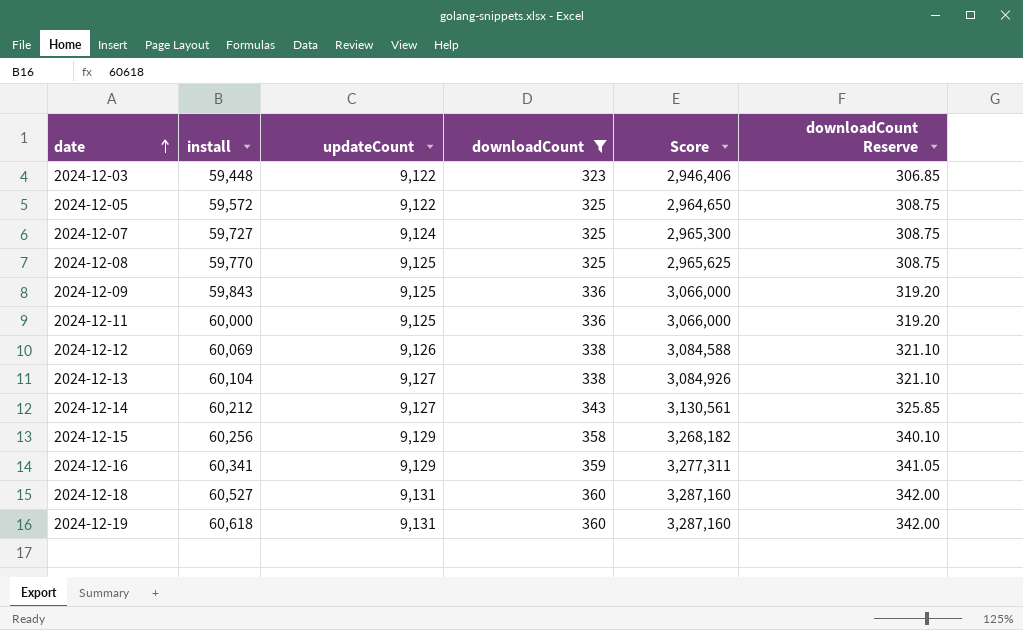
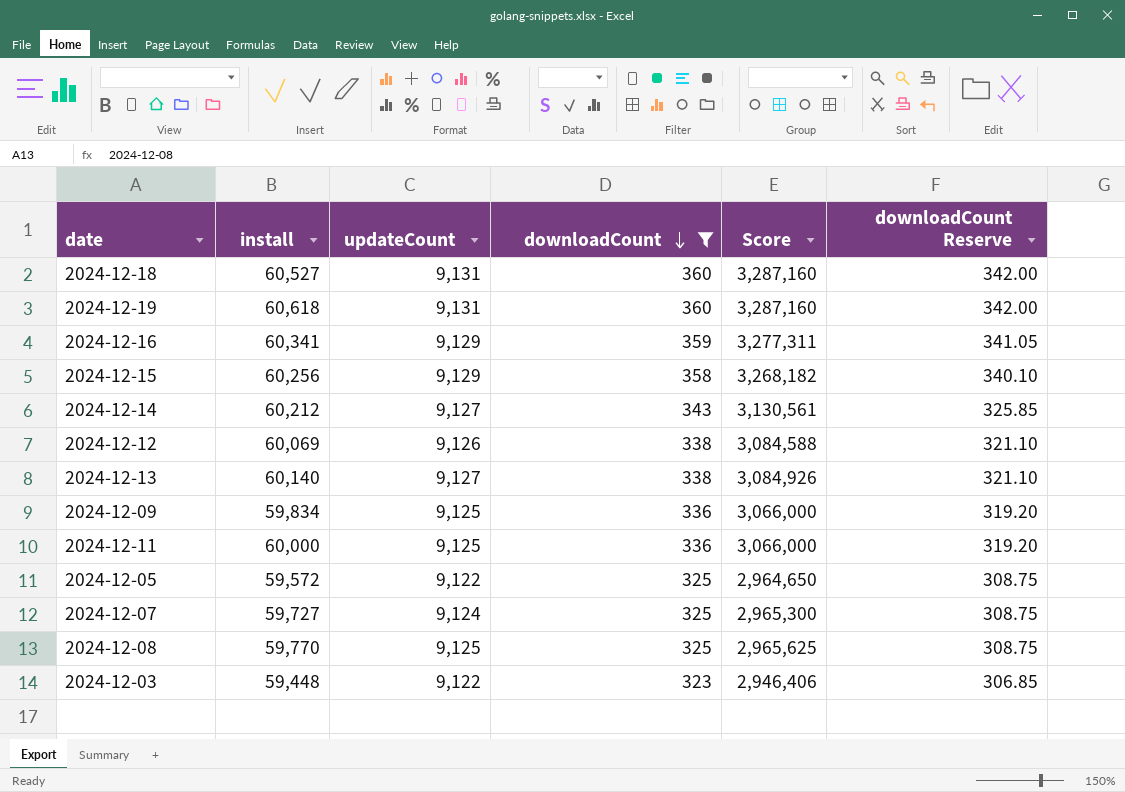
row order: date ascending -> downloadCount descending
2024-12-13 | install: 60,104 -> 60,140
2024-12-09 | install: 59,843 -> 59,834

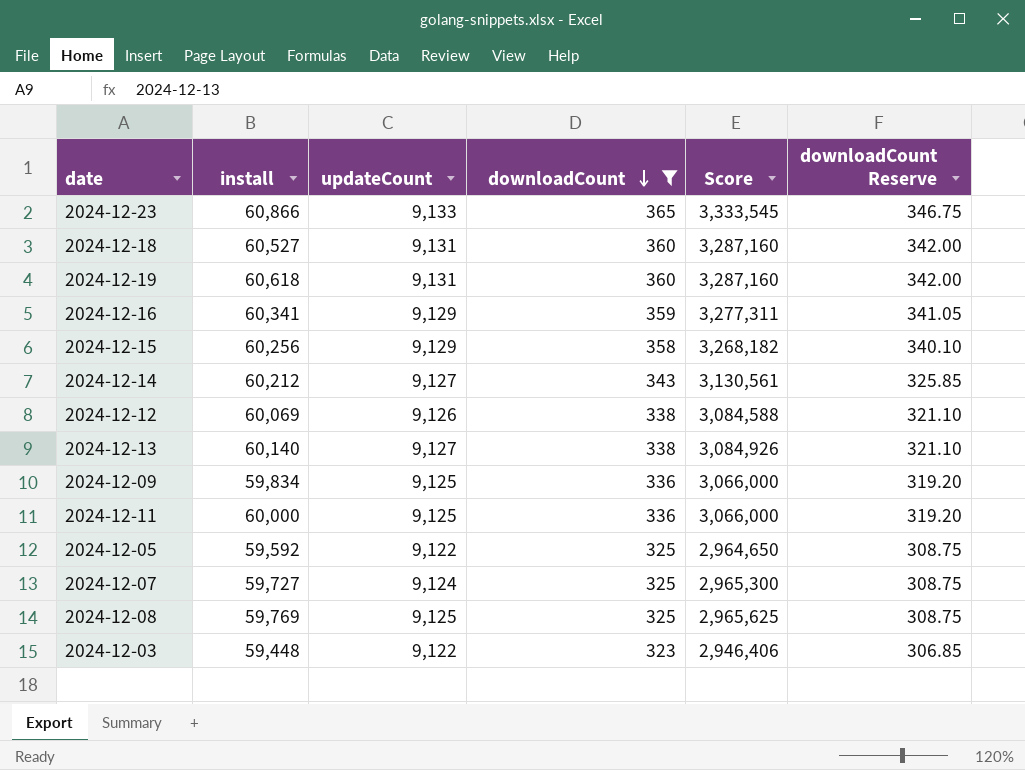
row 2024-12-23: none -> 60,866 | 9,133 | 365 | 3,333,545 | 346.75
2024-12-05 | install: 59,572 -> 59,592
2024-12-08 | install: 59,770 -> 59,769

